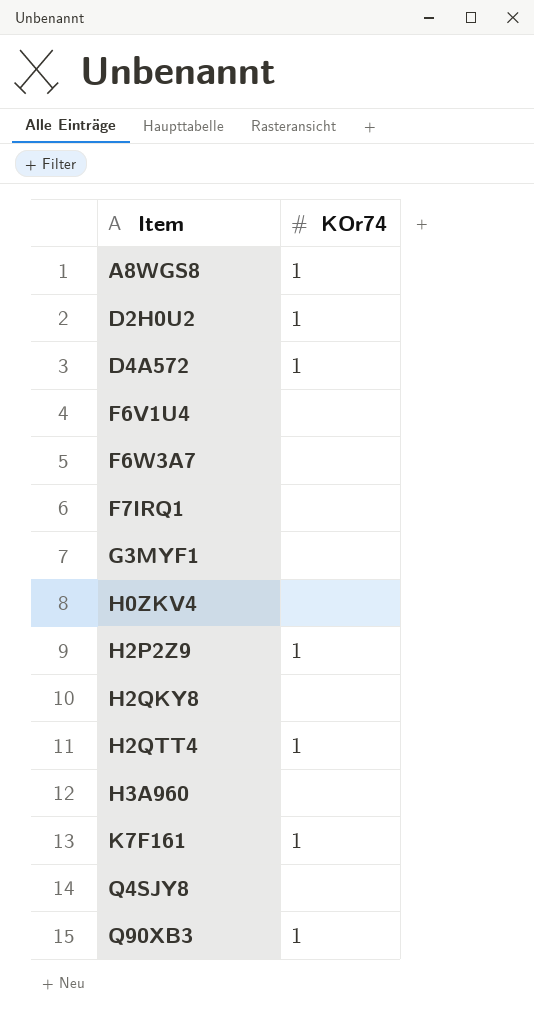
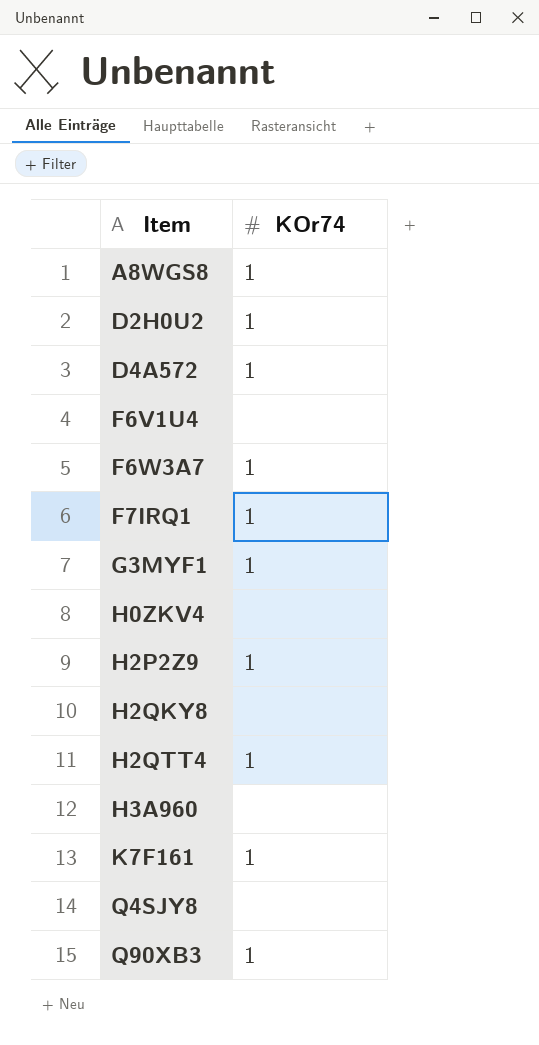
F6W3A7 | KOr74: none -> 1
F7IRQ1 | KOr74: none -> 1
G3MYF1 | KOr74: none -> 1

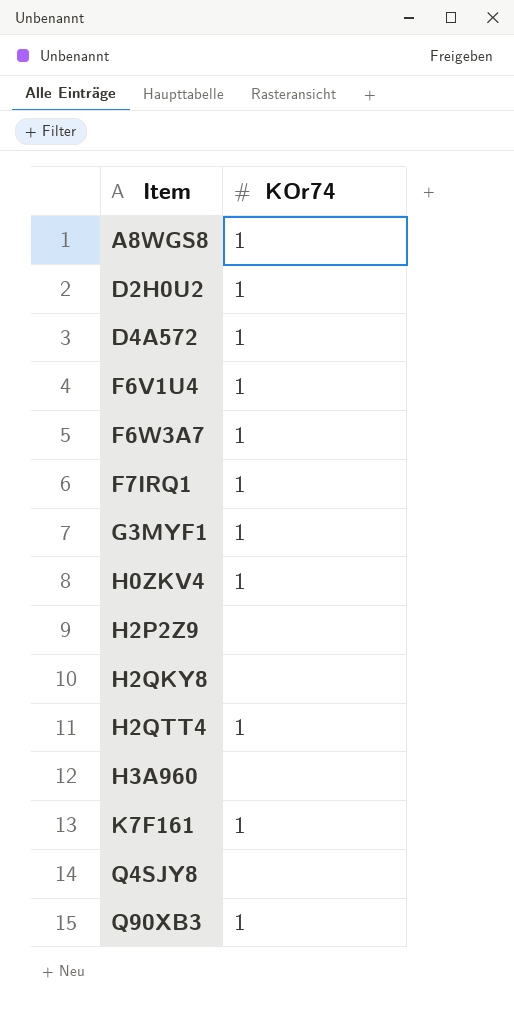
F6V1U4 | KOr74: none -> 1
H0ZKV4 | KOr74: none -> 1
H2P2Z9 | KOr74: 1 -> none

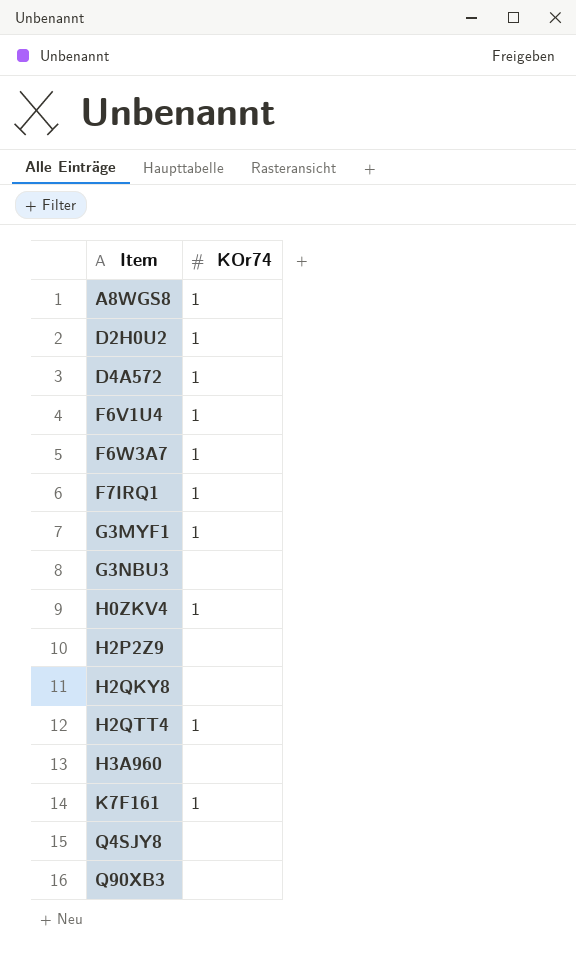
row G3NBU3: none -> none
Q90XB3 | KOr74: 1 -> none

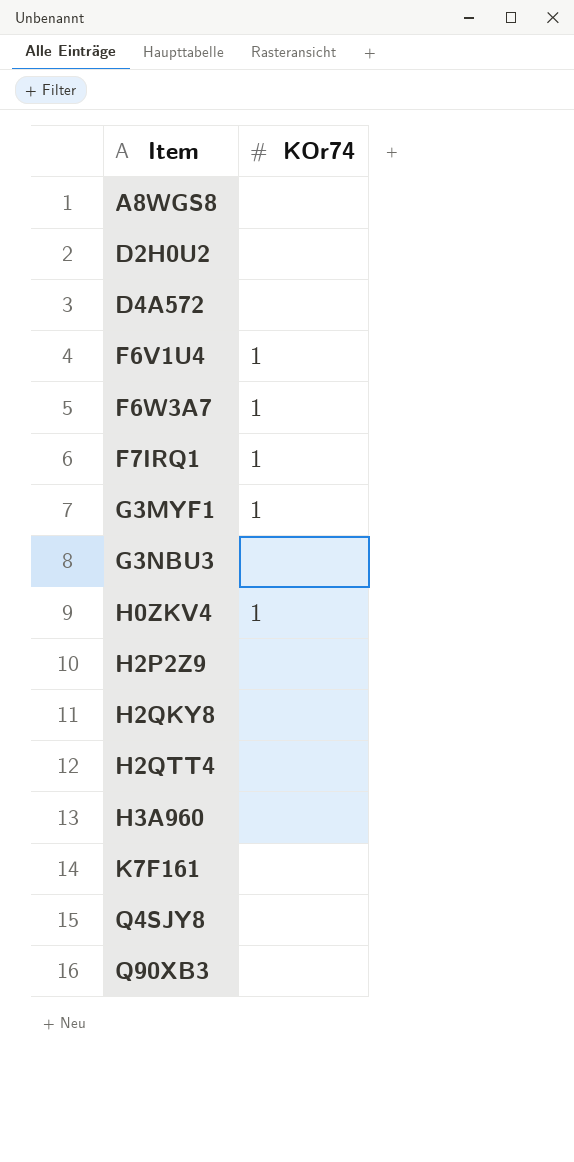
A8WGS8 | KOr74: 1 -> none
D2H0U2 | KOr74: 1 -> none
D4A572 | KOr74: 1 -> none
H2QTT4 | KOr74: 1 -> none
K7F161 | KOr74: 1 -> none

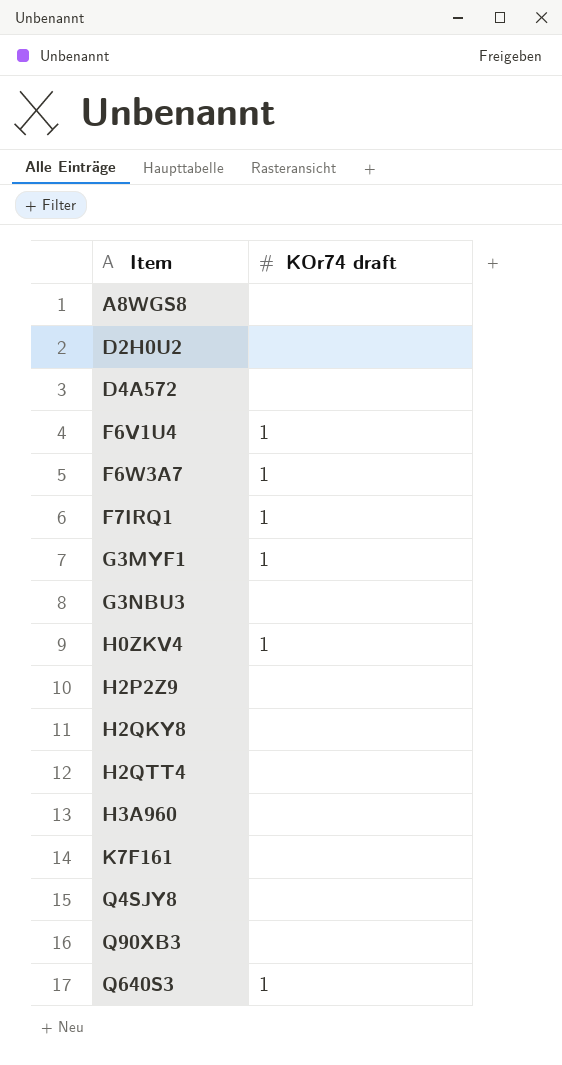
column name: KOr74 -> KOr74 draft
row Q640S3: none -> 1

